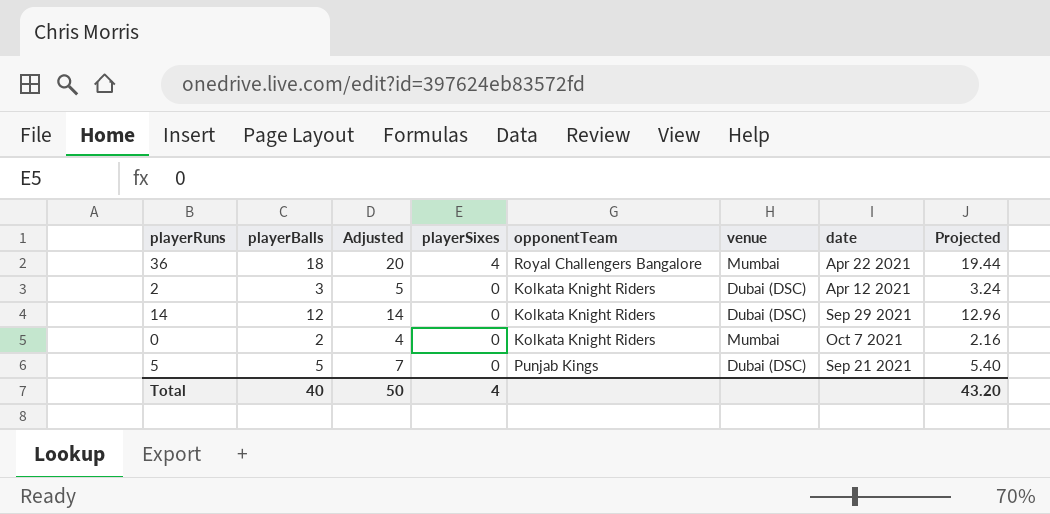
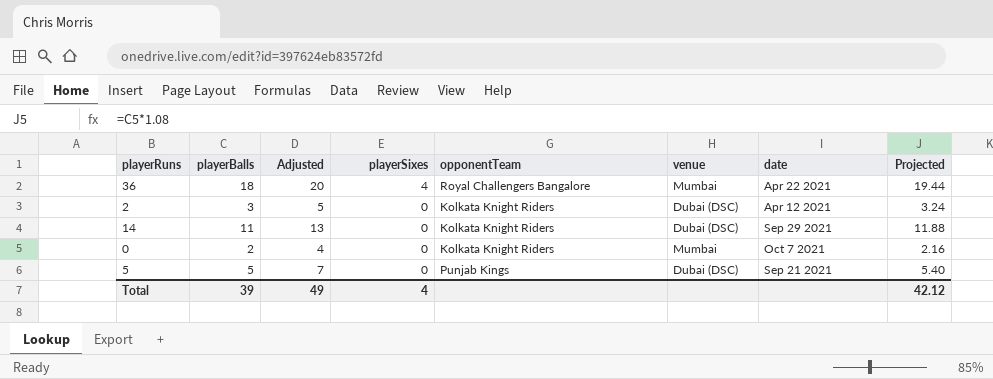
14 | playerBalls: 12 -> 11
14 | Adjusted: 14 -> 13
14 | Projected: 12.96 -> 11.88
Total | playerBalls: 40 -> 39
Total | Adjusted: 50 -> 49
Total | Projected: 43.20 -> 42.12

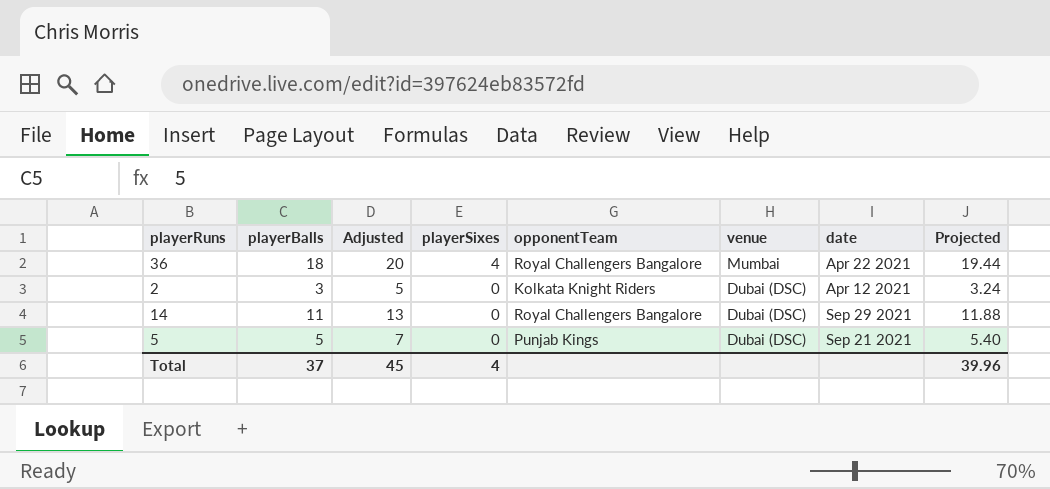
row 0: 2 | 4 | 0 | Kolkata Knight Riders | Mumbai | Oct 7 2021 | 2.16 -> none
14 | opponentTeam: Kolkata Knight Riders -> Royal Challengers Bangalore
Total | playerBalls: 39 -> 37
Total | Adjusted: 49 -> 45
Total | Projected: 42.12 -> 39.96

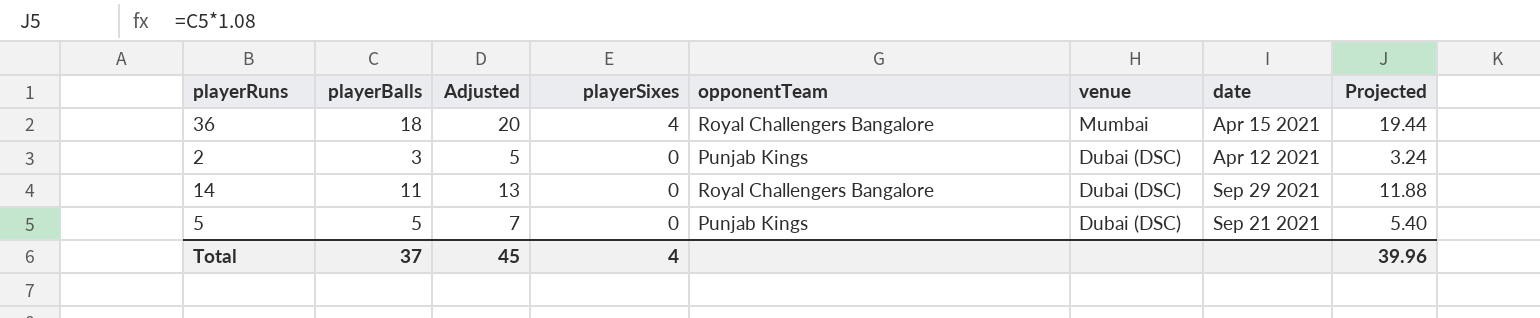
36 | date: Apr 22 2021 -> Apr 15 2021
2 | opponentTeam: Kolkata Knight Riders -> Punjab Kings

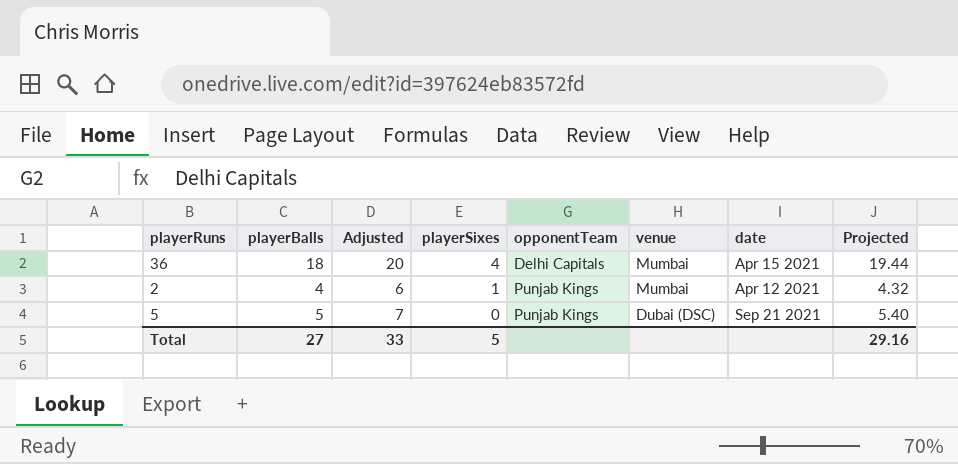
row 14: 11 | 13 | 0 | Royal Challengers Bangalore | Dubai (DSC) | Sep 29 2021 | 11.88 -> none
36 | opponentTeam: Royal Challengers Bangalore -> Delhi Capitals
2 | playerBalls: 3 -> 4
2 | Adjusted: 5 -> 6
2 | playerSixes: 0 -> 1
2 | venue: Dubai (DSC) -> Mumbai
2 | Projected: 3.24 -> 4.32
Total | playerBalls: 37 -> 27
Total | Adjusted: 45 -> 33
Total | playerSixes: 4 -> 5
Total | Projected: 39.96 -> 29.16

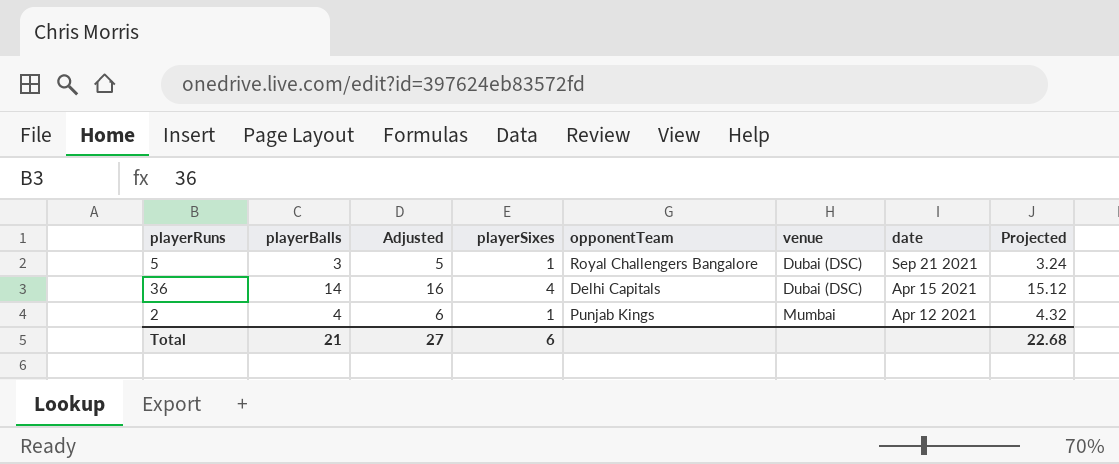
row order: playerSixes descending -> venue ascending
5 | playerBalls: 5 -> 3
5 | Adjusted: 7 -> 5
5 | playerSixes: 0 -> 1
5 | opponentTeam: Punjab Kings -> Royal Challengers Bangalore
5 | Projected: 5.40 -> 3.24
36 | playerBalls: 18 -> 14
36 | Adjusted: 20 -> 16
36 | venue: Mumbai -> Dubai (DSC)
36 | Projected: 19.44 -> 15.12
Total | playerBalls: 27 -> 21
Total | Adjusted: 33 -> 27
Total | playerSixes: 5 -> 6
Total | Projected: 29.16 -> 22.68

